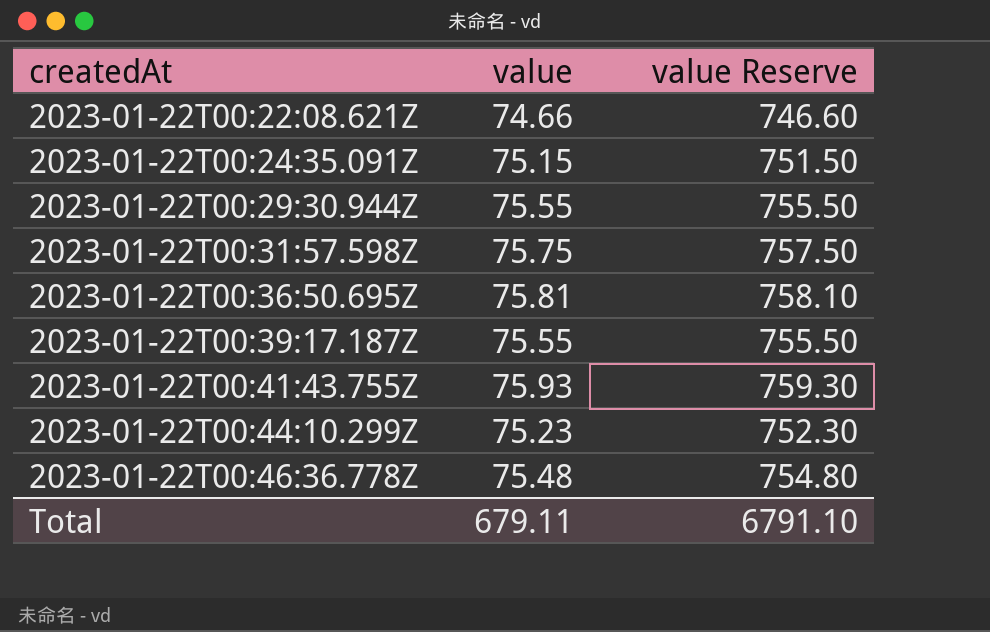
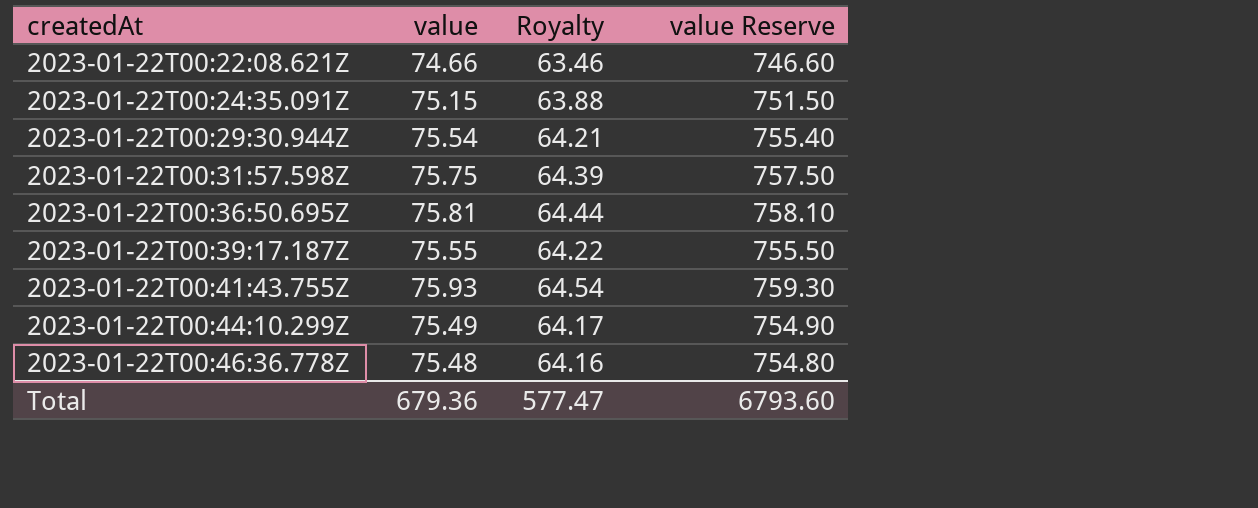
column Royalty | formula: none -> [value] * 0.85
2023-01-22T00:29:30.944Z | value: 75.55 -> 75.54
2023-01-22T00:29:30.944Z | value Reserve: 755.50 -> 755.40
2023-01-22T00:44:10.299Z | value: 75.23 -> 75.49
2023-01-22T00:44:10.299Z | value Reserve: 752.30 -> 754.90
Total | value: 679.11 -> 679.36
Total | value Reserve: 6791.10 -> 6793.60

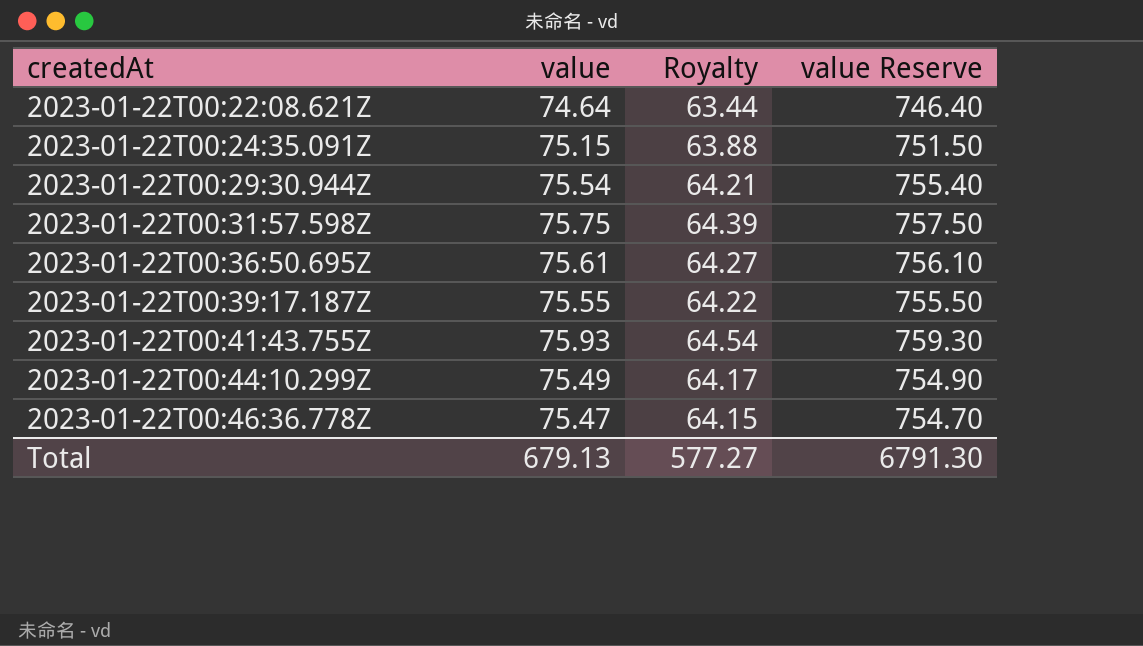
2023-01-22T00:22:08.621Z | value: 74.66 -> 74.64
2023-01-22T00:22:08.621Z | Royalty: 63.46 -> 63.44
2023-01-22T00:22:08.621Z | value Reserve: 746.60 -> 746.40
2023-01-22T00:36:50.695Z | value: 75.81 -> 75.61
2023-01-22T00:36:50.695Z | Royalty: 64.44 -> 64.27
2023-01-22T00:36:50.695Z | value Reserve: 758.10 -> 756.10
2023-01-22T00:46:36.778Z | value: 75.48 -> 75.47
2023-01-22T00:46:36.778Z | Royalty: 64.16 -> 64.15
2023-01-22T00:46:36.778Z | value Reserve: 754.80 -> 754.70
Total | value: 679.36 -> 679.13
Total | Royalty: 577.47 -> 577.27
Total | value Reserve: 6793.60 -> 6791.30

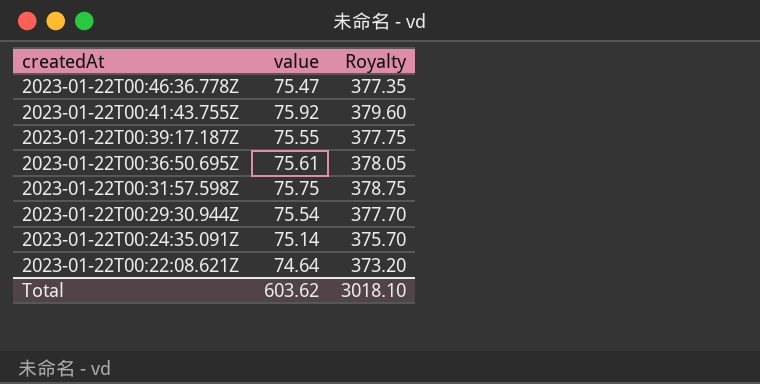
row order: createdAt ascending -> createdAt descending
column value Reserve | formula: [value] * 10 -> none
column Royalty | formula: [value] * 0.85 -> [value] * 5
row 2023-01-22T00:44:10.299Z: 75.49 | 64.17 | 754.90 -> none
2023-01-22T00:41:43.755Z | value: 75.93 -> 75.92
2023-01-22T00:24:35.091Z | value: 75.15 -> 75.14
Total | value: 679.13 -> 603.62
Total | Royalty: 577.27 -> 3018.10

